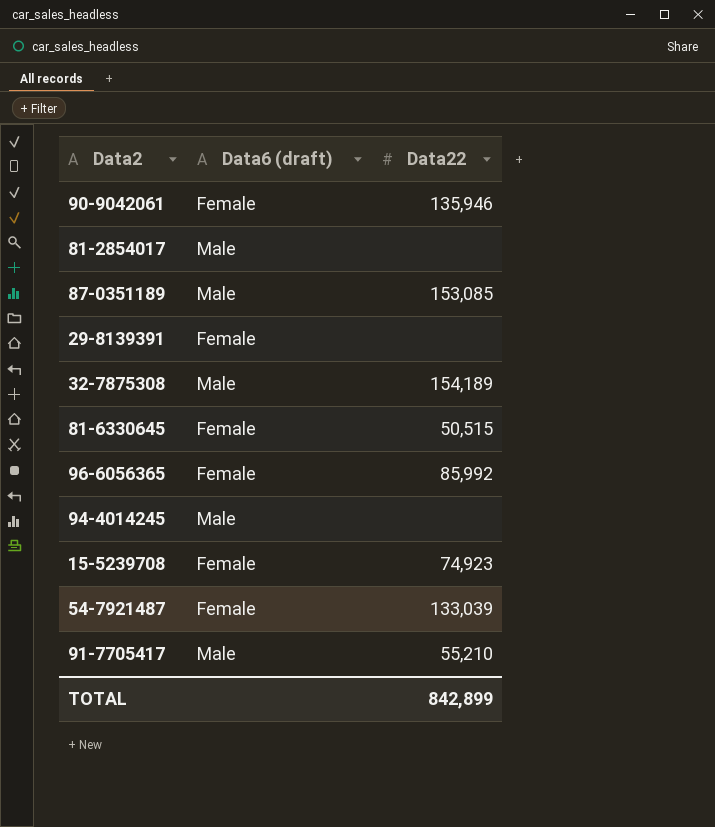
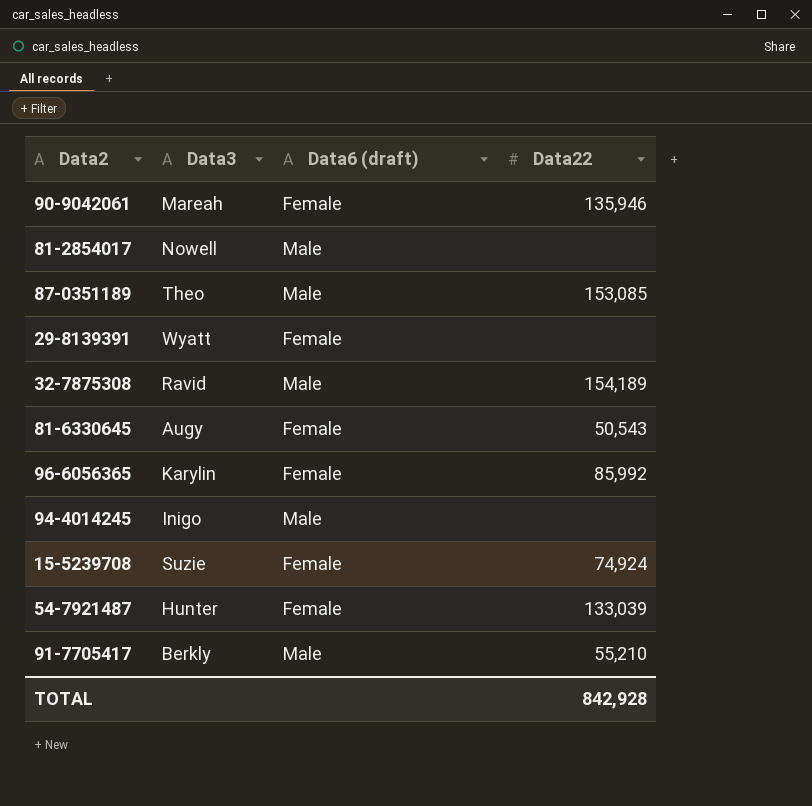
column Data3 | position: none -> 2
81-6330645 | Data22: 50,515 -> 50,543
15-5239708 | Data22: 74,923 -> 74,924
TOTAL | Data22: 842,899 -> 842,928

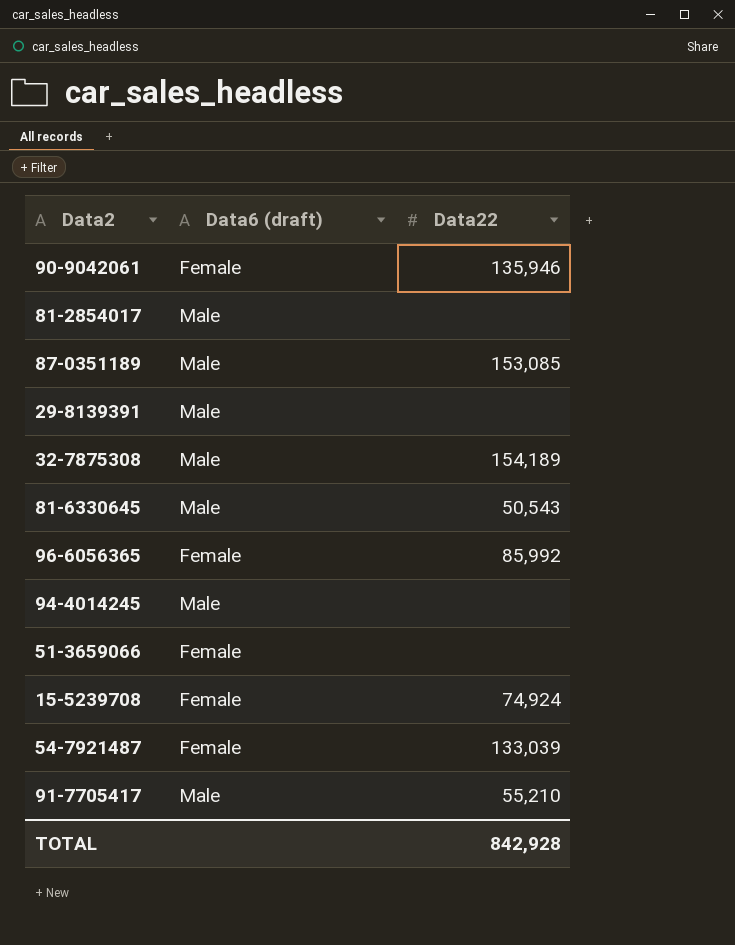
column Data3 | position: 2 -> none
29-8139391 | Data6 (draft): Female -> Male
81-6330645 | Data6 (draft): Female -> Male
row 51-3659066: none -> Female | none

